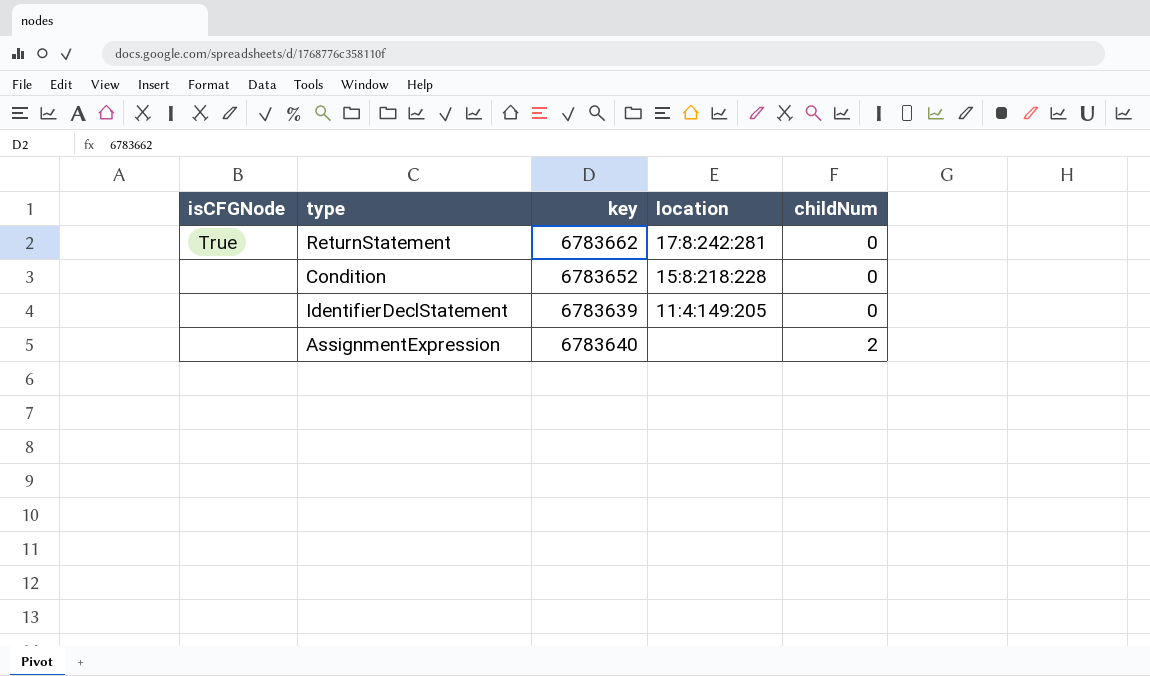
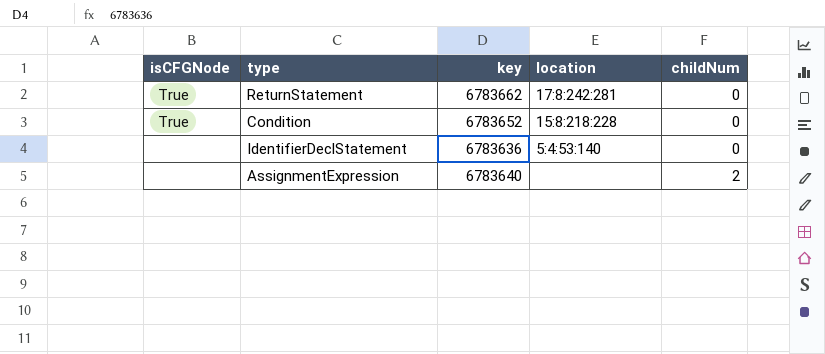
Condition | isCFGNode: none -> True
IdentifierDeclStatement | key: 6783639 -> 6783636
IdentifierDeclStatement | location: 11:4:149:205 -> 5:4:53:140

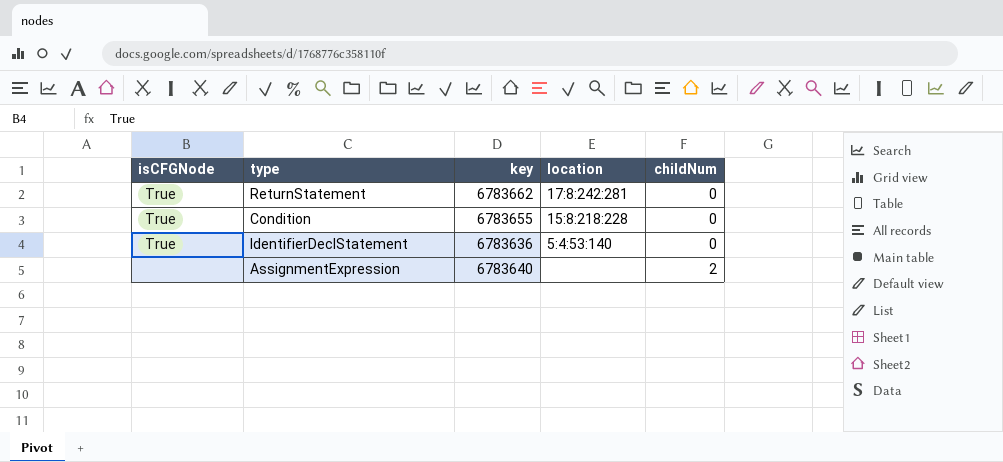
Condition | key: 6783652 -> 6783655
IdentifierDeclStatement | isCFGNode: none -> True

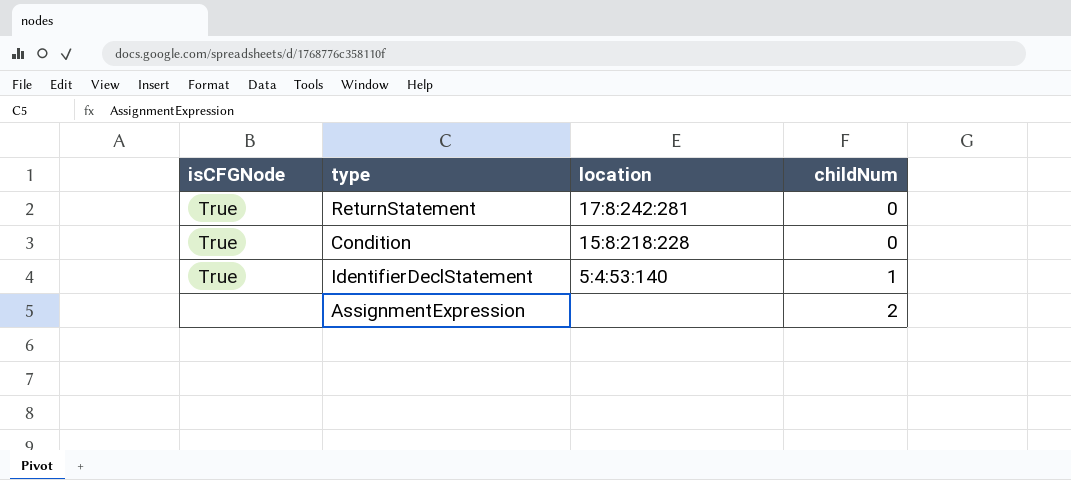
column key | position: 3 -> none
IdentifierDeclStatement | childNum: 0 -> 1

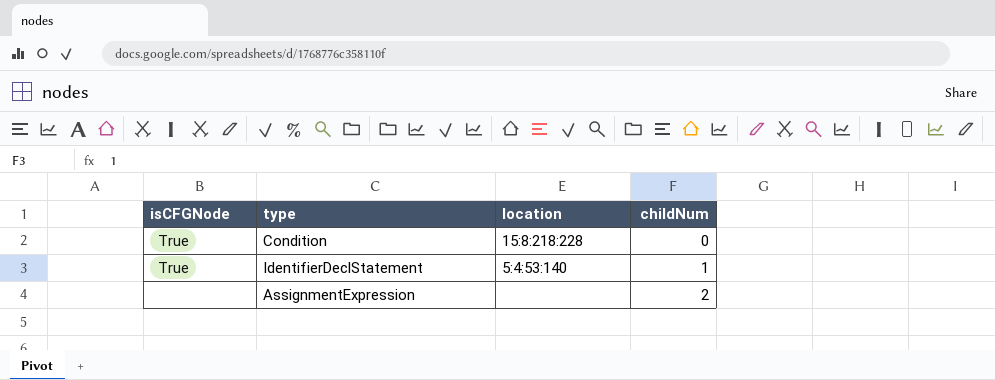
row ReturnStatement: True | 17:8:242:281 | 0 -> none

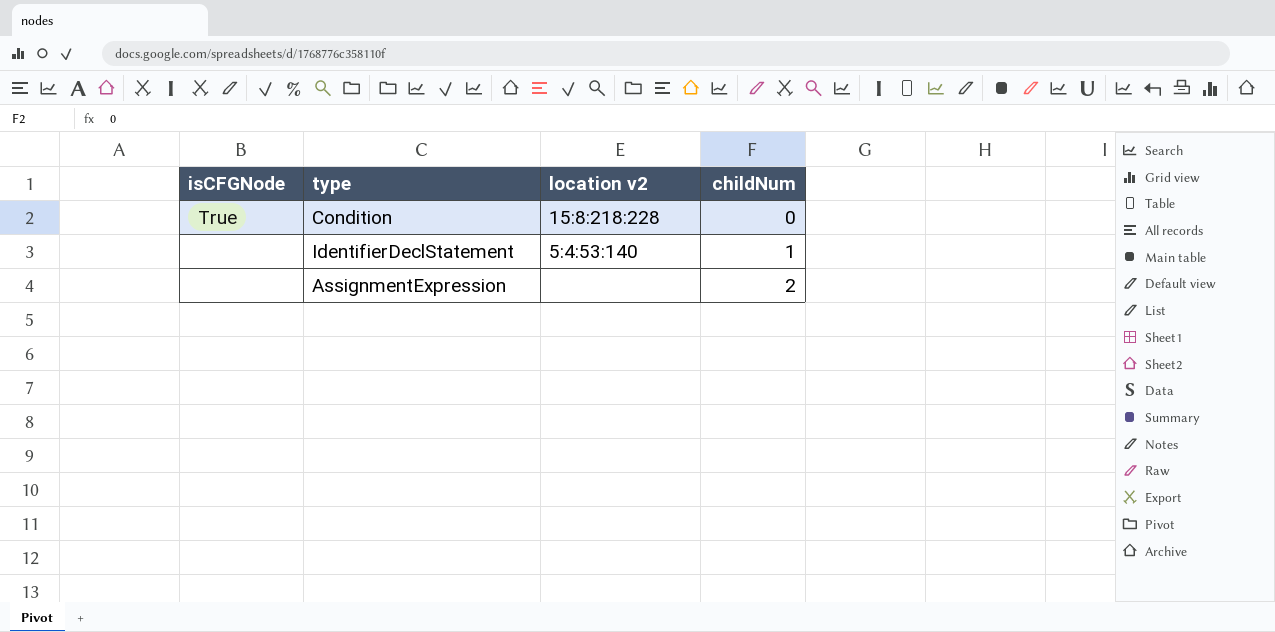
column name: location -> location v2
IdentifierDeclStatement | isCFGNode: True -> none

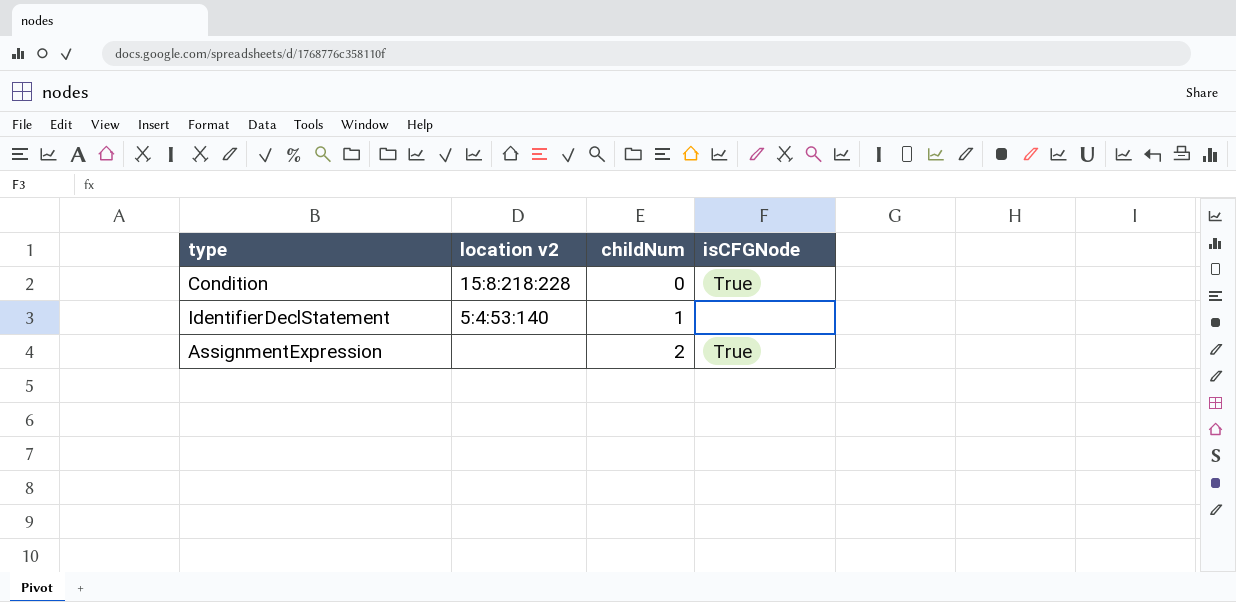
column isCFGNode | position: 1 -> 4
AssignmentExpression | isCFGNode: none -> True

